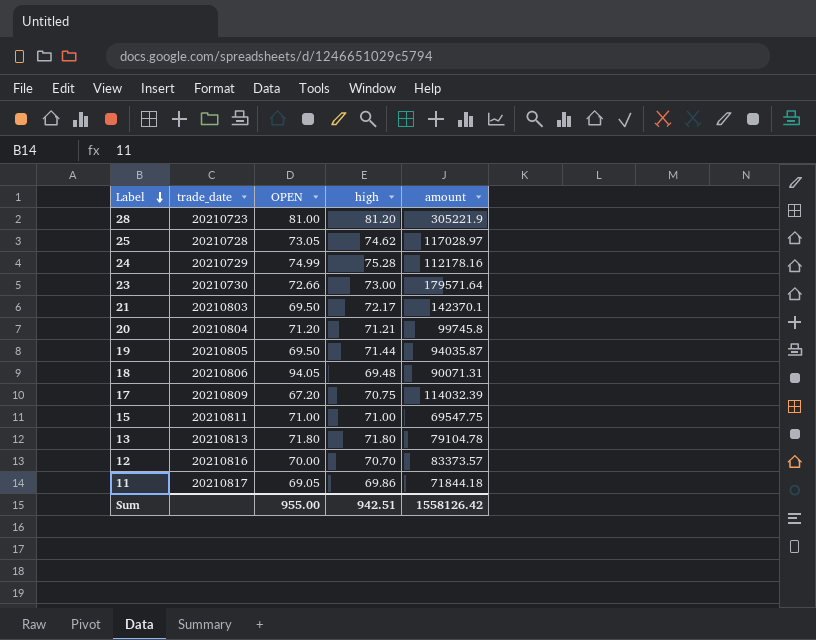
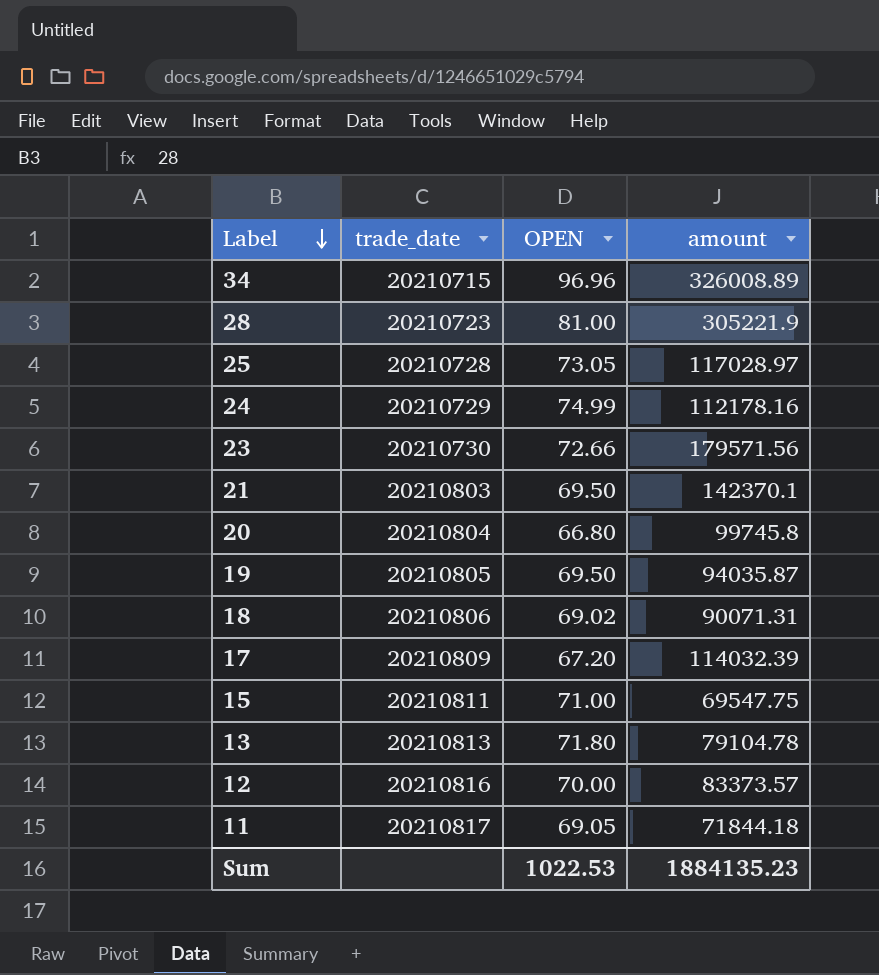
column high | position: 4 -> none
row 34: none -> 20210715 | 96.96 | 326008.89
23 | amount: 179571.64 -> 179571.56
20 | OPEN: 71.20 -> 66.80
18 | OPEN: 94.05 -> 69.02
Sum | OPEN: 955.00 -> 1022.53
Sum | amount: 1558126.42 -> 1884135.23

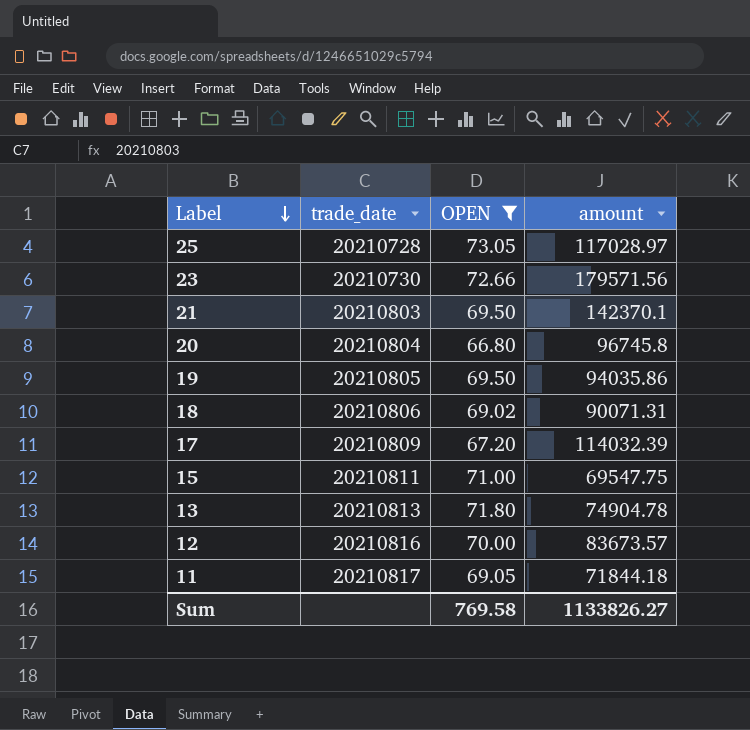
filter: none -> OPEN <= 73.05
20 | amount: 99745.8 -> 96745.8
19 | amount: 94035.87 -> 94035.86
13 | amount: 79104.78 -> 74904.78
12 | amount: 83373.57 -> 83673.57
Sum | OPEN: 1022.53 -> 769.58
Sum | amount: 1884135.23 -> 1133826.27

